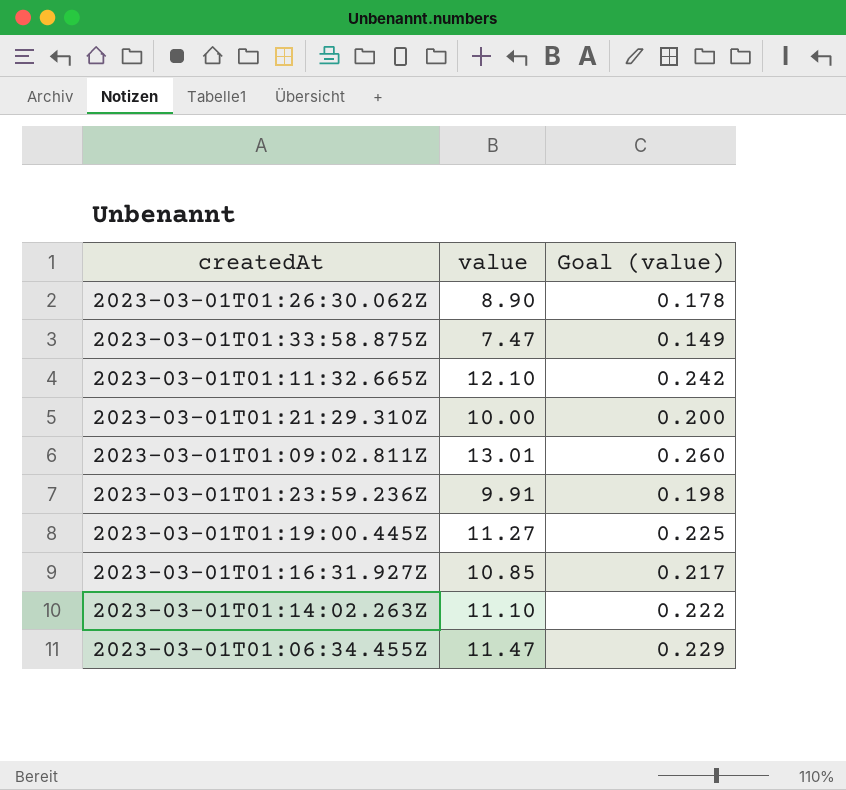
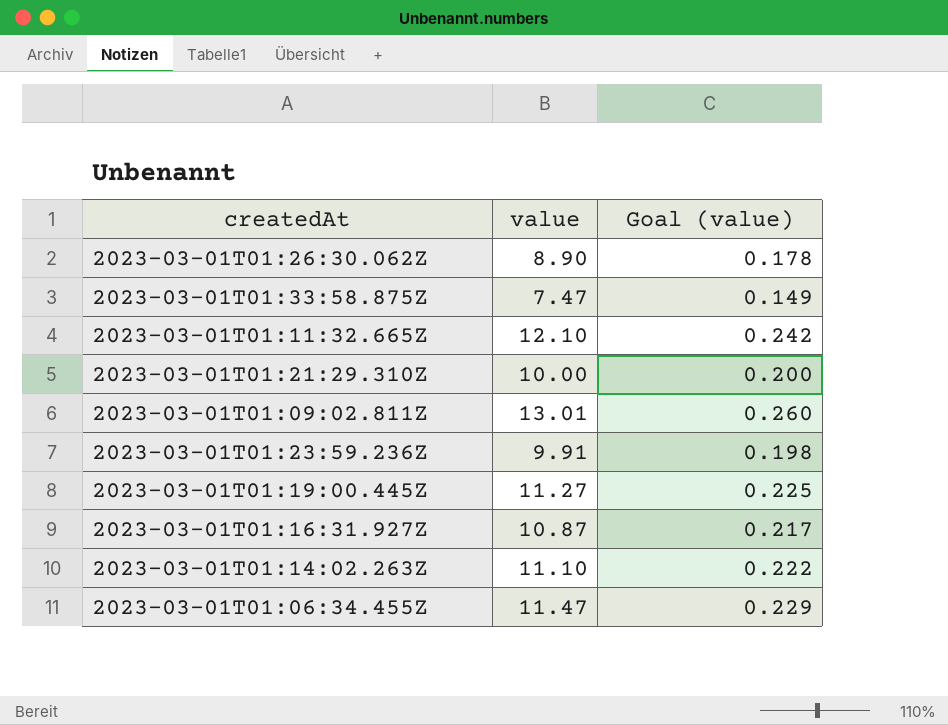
2023-03-01T01:16:31.927Z | value: 10.85 -> 10.87

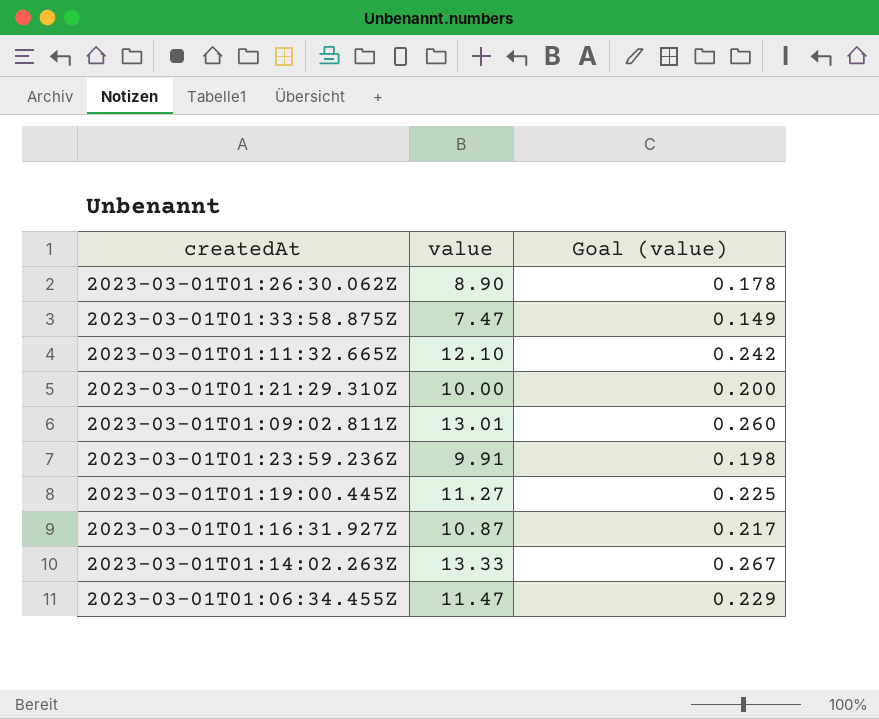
2023-03-01T01:14:02.263Z | value: 11.10 -> 13.33
2023-03-01T01:14:02.263Z | Goal (value): 0.222 -> 0.267

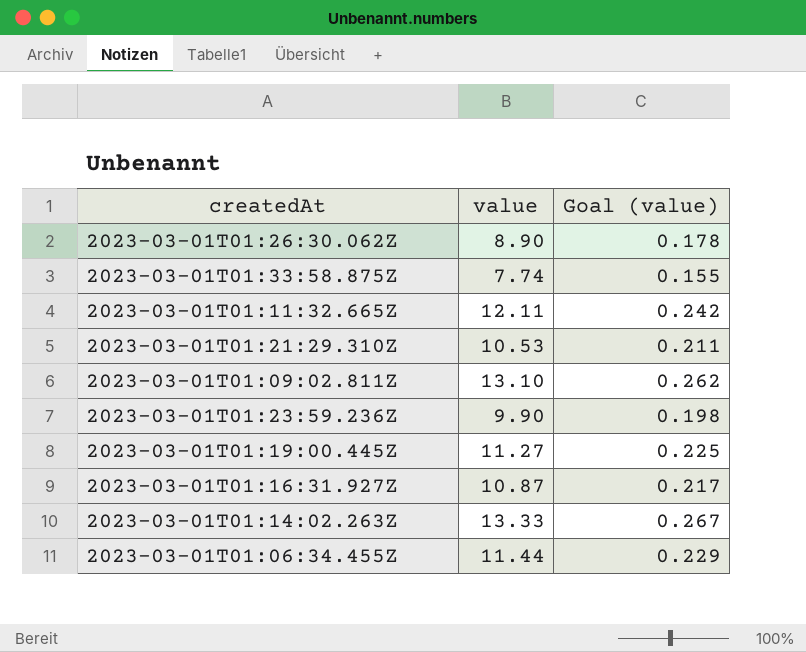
2023-03-01T01:33:58.875Z | value: 7.47 -> 7.74
2023-03-01T01:33:58.875Z | Goal (value): 0.149 -> 0.155
2023-03-01T01:11:32.665Z | value: 12.10 -> 12.11
2023-03-01T01:21:29.310Z | value: 10.00 -> 10.53
2023-03-01T01:21:29.310Z | Goal (value): 0.200 -> 0.211
2023-03-01T01:09:02.811Z | value: 13.01 -> 13.10
2023-03-01T01:09:02.811Z | Goal (value): 0.260 -> 0.262
2023-03-01T01:23:59.236Z | value: 9.91 -> 9.90
2023-03-01T01:06:34.455Z | value: 11.47 -> 11.44

